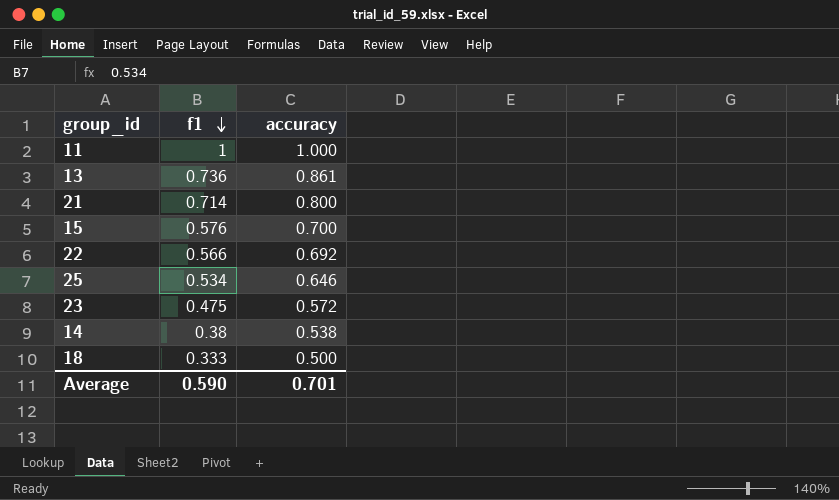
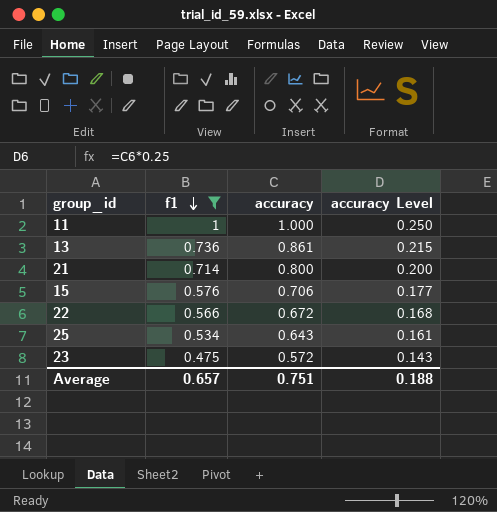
filter: none -> f1 >= 0.475
column accuracy Level | formula: none -> [accuracy] * 0.25
15 | accuracy: 0.700 -> 0.706
22 | accuracy: 0.692 -> 0.672
25 | accuracy: 0.646 -> 0.643
Average | f1: 0.590 -> 0.657
Average | accuracy: 0.701 -> 0.751

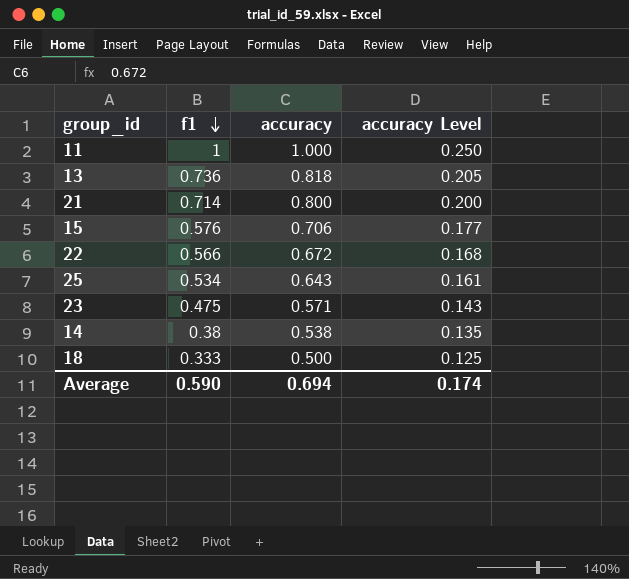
filter: f1 >= 0.475 -> none
13 | accuracy: 0.861 -> 0.818
13 | accuracy Level: 0.215 -> 0.205
23 | accuracy: 0.572 -> 0.571
Average | f1: 0.657 -> 0.590
Average | accuracy: 0.751 -> 0.694
Average | accuracy Level: 0.188 -> 0.174

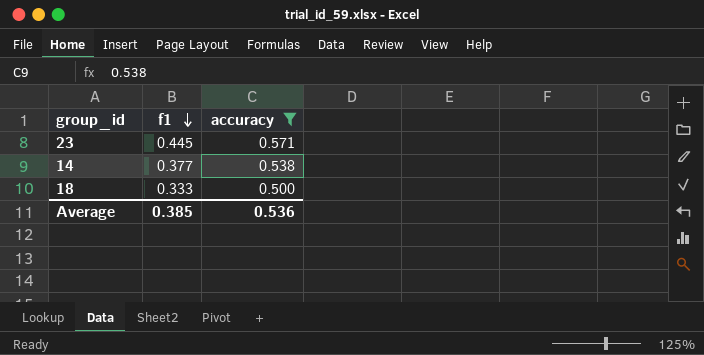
filter: none -> accuracy <= 0.571
column accuracy Level | formula: [accuracy] * 0.25 -> none
23 | f1: 0.475 -> 0.445
14 | f1: 0.38 -> 0.377
Average | f1: 0.590 -> 0.385
Average | accuracy: 0.694 -> 0.536

